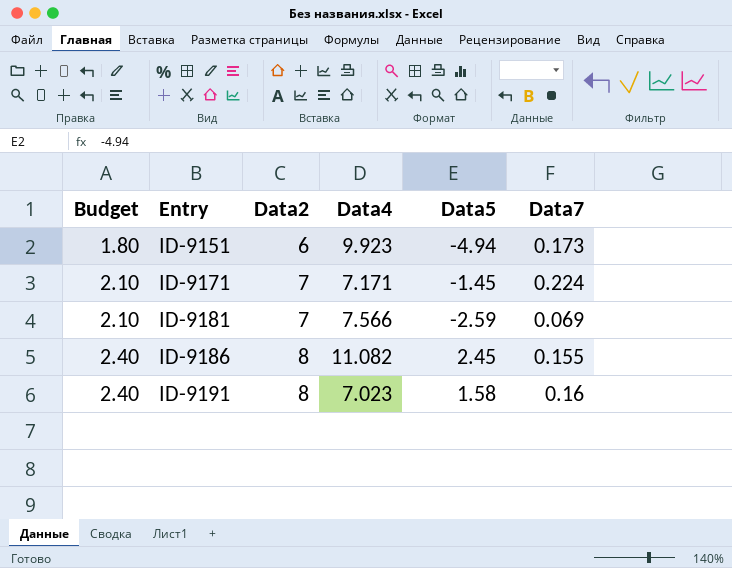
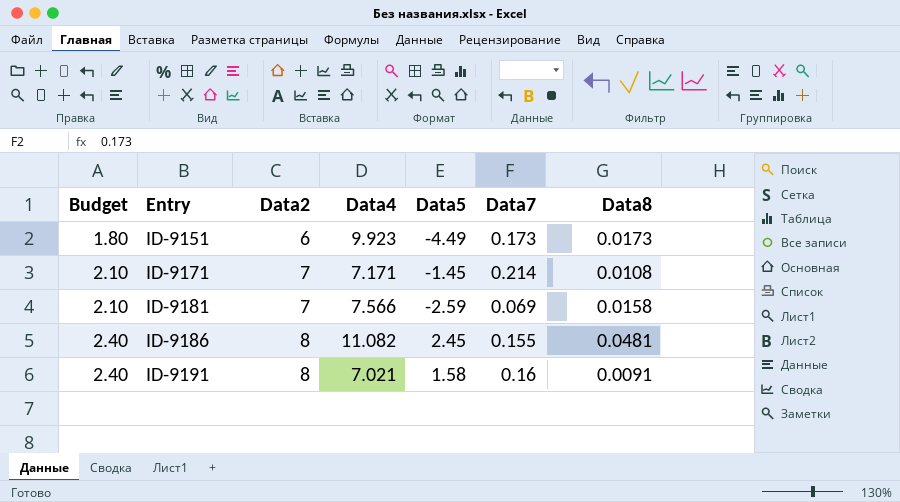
column Data8 | position: none -> 7
ID-9151 | Data5: -4.94 -> -4.49
ID-9171 | Data7: 0.224 -> 0.214
ID-9191 | Data4: 7.023 -> 7.021

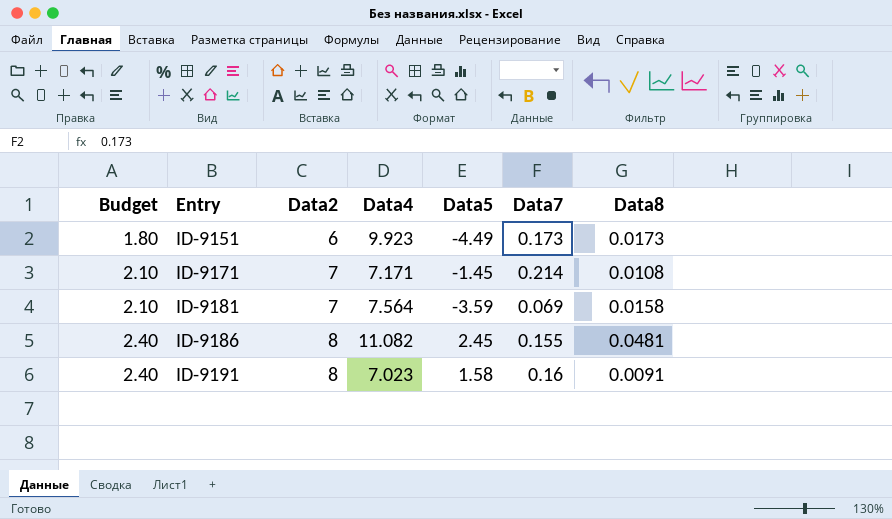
ID-9181 | Data4: 7.566 -> 7.564
ID-9181 | Data5: -2.59 -> -3.59
ID-9191 | Data4: 7.021 -> 7.023

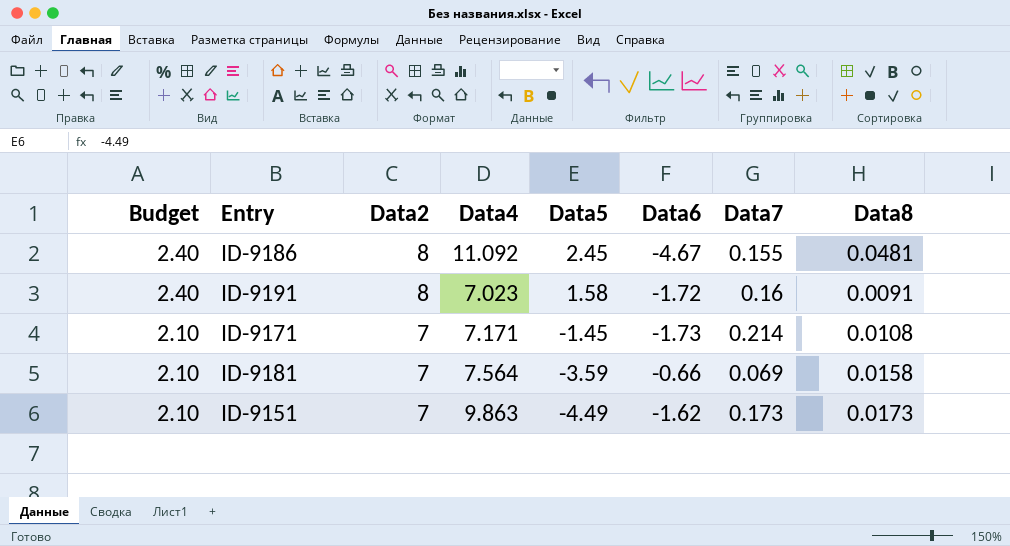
row order: Budget ascending -> Budget descending
column Data6 | position: none -> 6
ID-9186 | Data4: 11.082 -> 11.092
ID-9151 | Budget: 1.80 -> 2.10
ID-9151 | Data2: 6 -> 7
ID-9151 | Data4: 9.923 -> 9.863

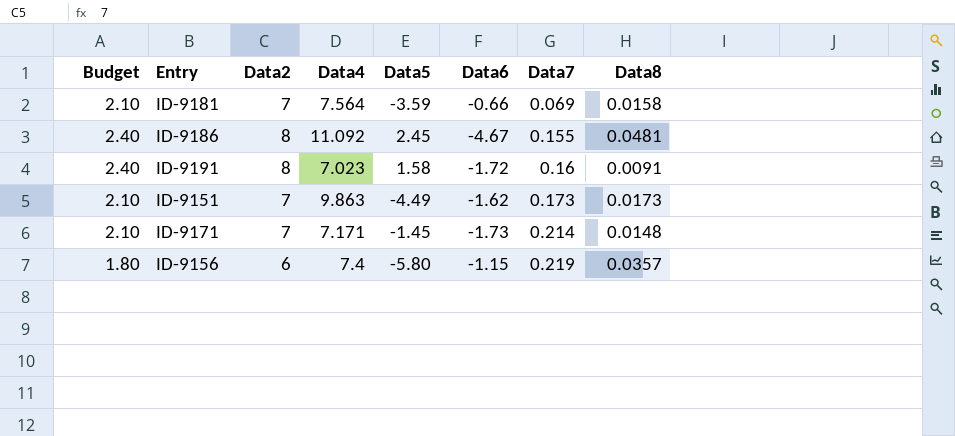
row order: Budget descending -> Data7 ascending
ID-9171 | Data8: 0.0108 -> 0.0148
row ID-9156: none -> 1.80 | 6 | 7.4 | -5.80 | -1.15 | 0.219 | 0.0357

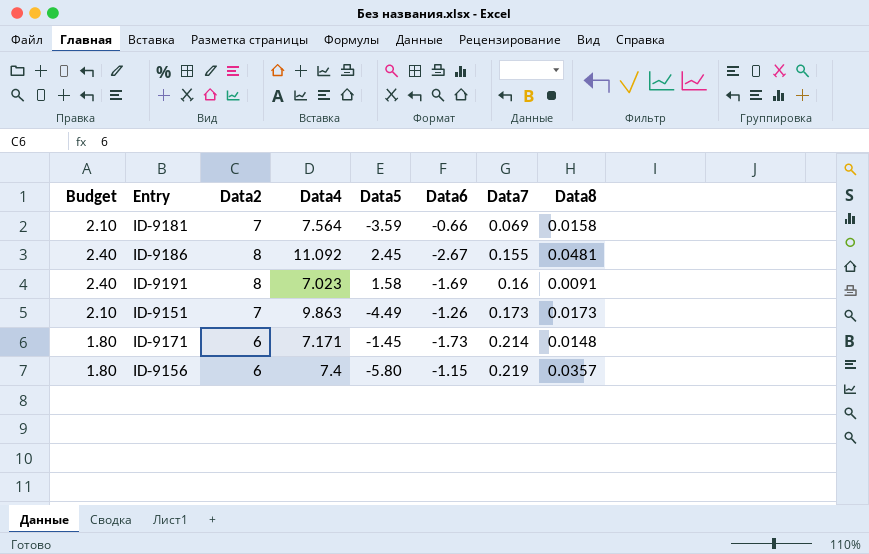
ID-9186 | Data6: -4.67 -> -2.67
ID-9191 | Data6: -1.72 -> -1.69
ID-9151 | Data6: -1.62 -> -1.26
ID-9171 | Budget: 2.10 -> 1.80
ID-9171 | Data2: 7 -> 6

